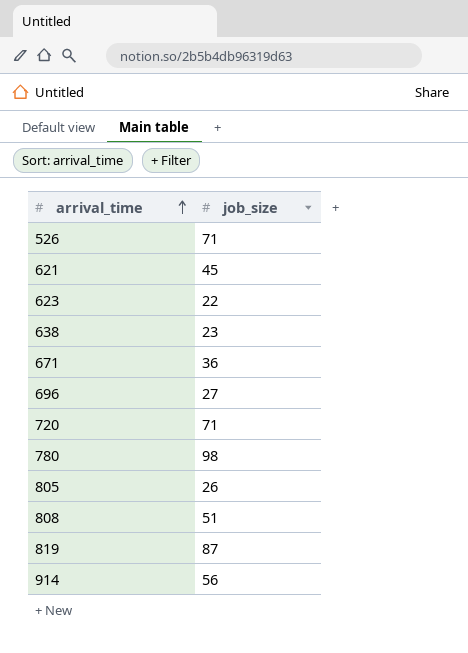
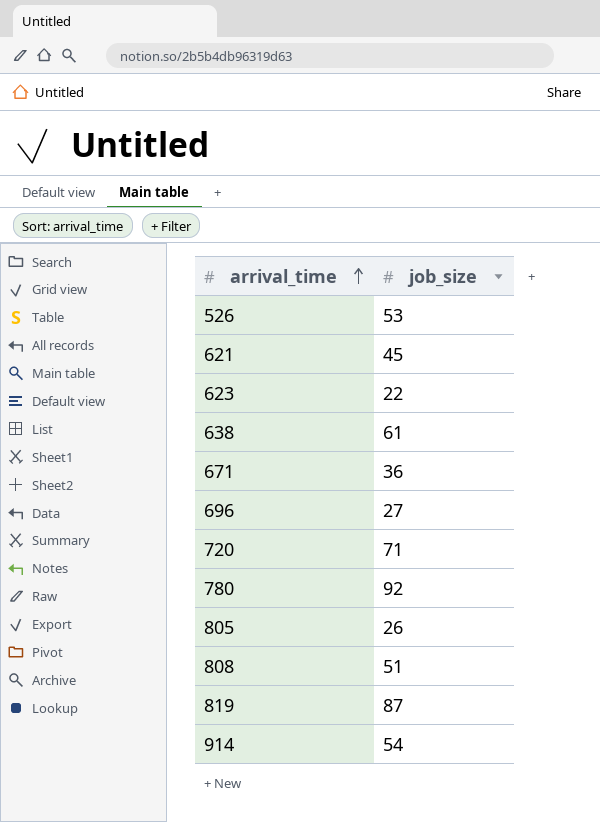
526 | job_size: 71 -> 53
638 | job_size: 23 -> 61
780 | job_size: 98 -> 92
914 | job_size: 56 -> 54

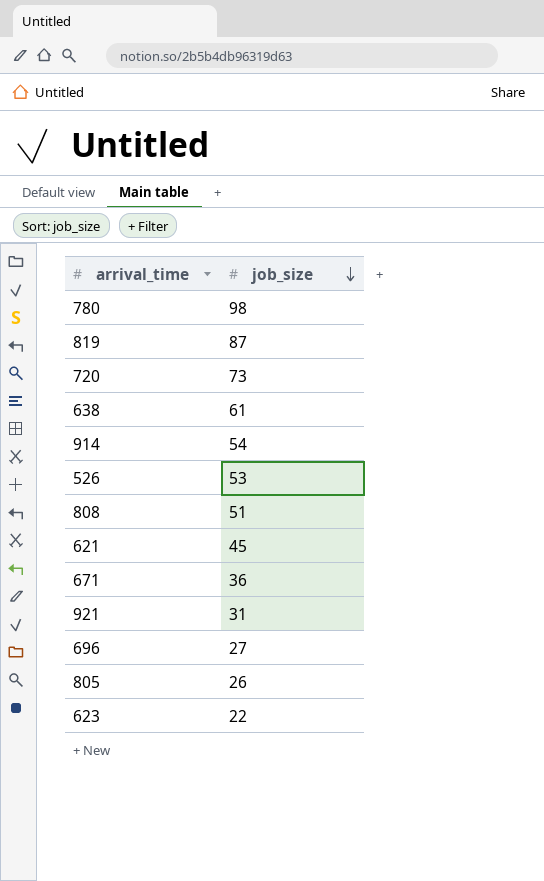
row order: arrival_time ascending -> job_size descending
780 | job_size: 92 -> 98
720 | job_size: 71 -> 73
row 921: none -> 31

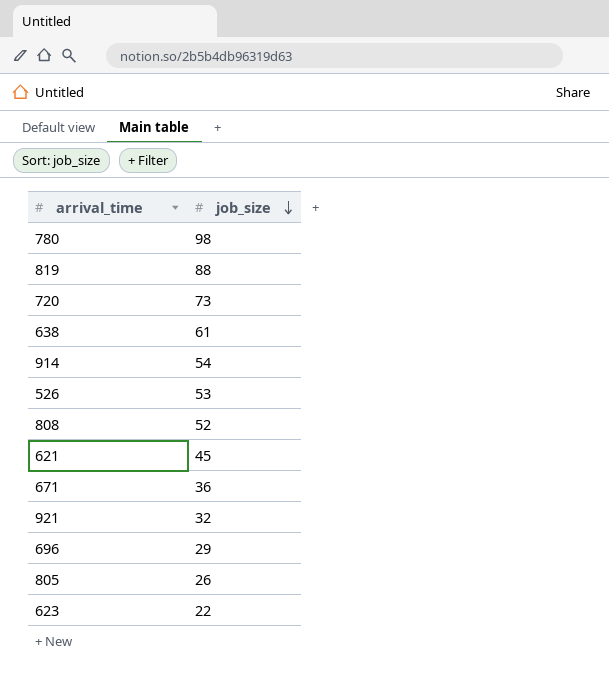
819 | job_size: 87 -> 88
808 | job_size: 51 -> 52
921 | job_size: 31 -> 32
696 | job_size: 27 -> 29

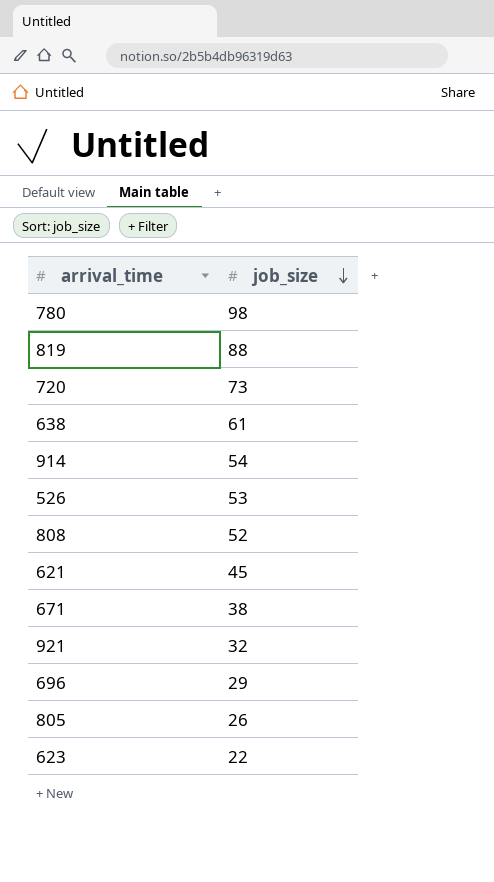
671 | job_size: 36 -> 38

